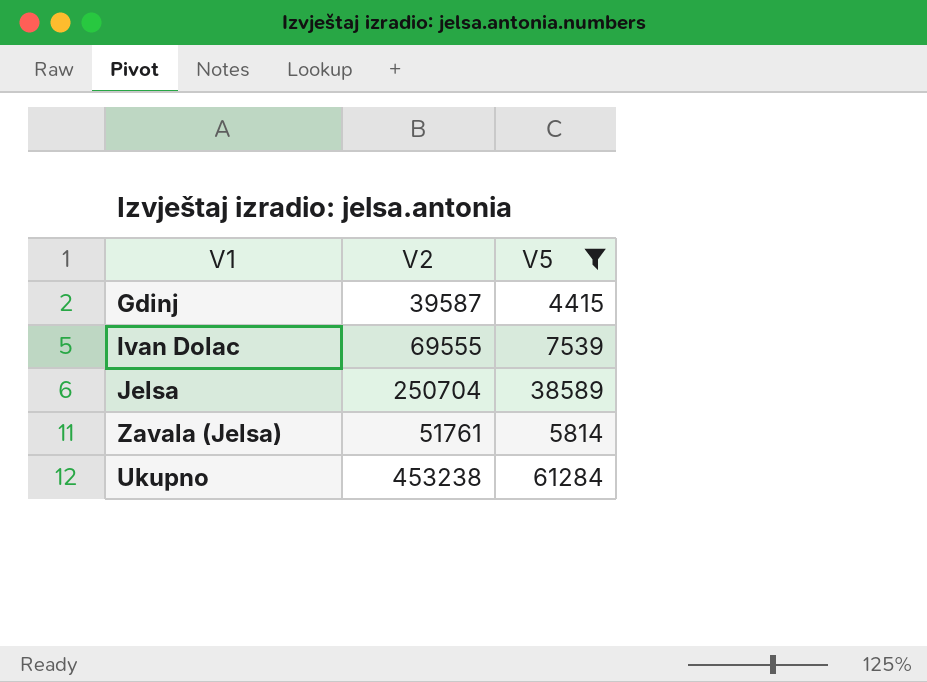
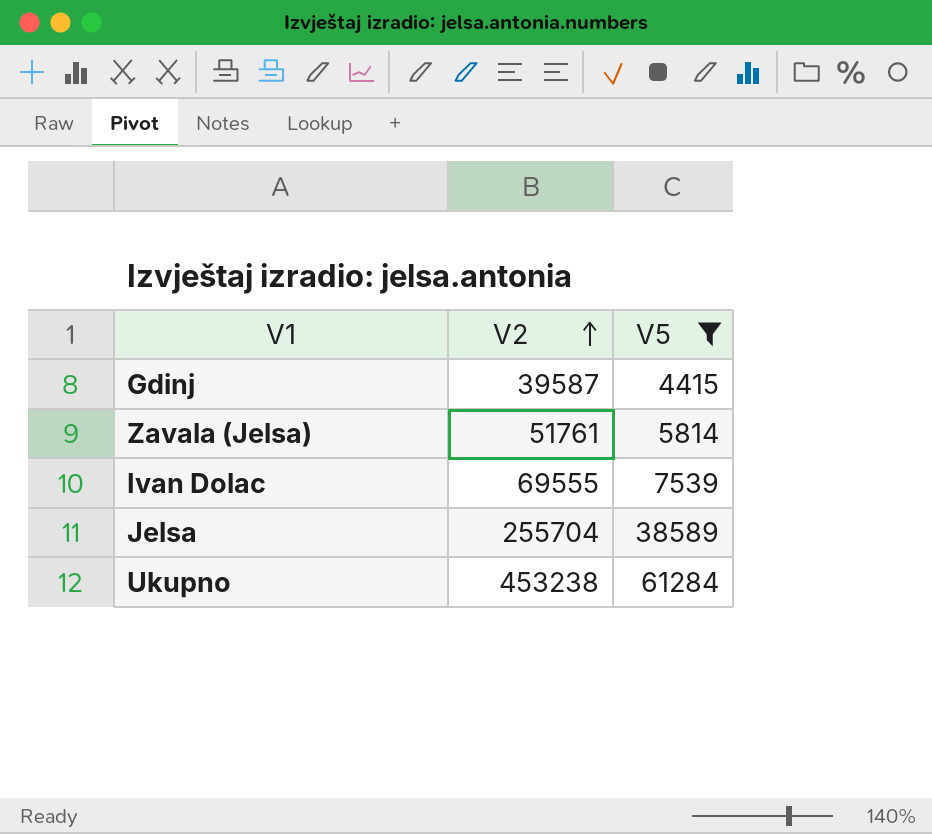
row order: none -> V2 ascending
Jelsa | V2: 250704 -> 255704

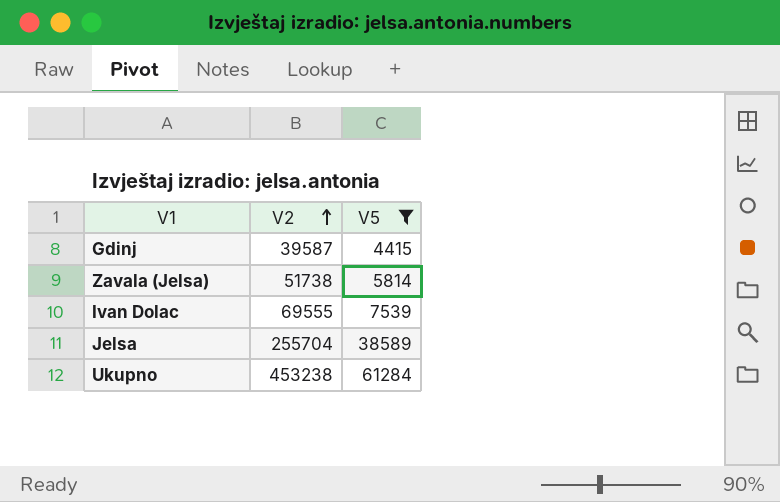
Zavala (Jelsa) | V2: 51761 -> 51738

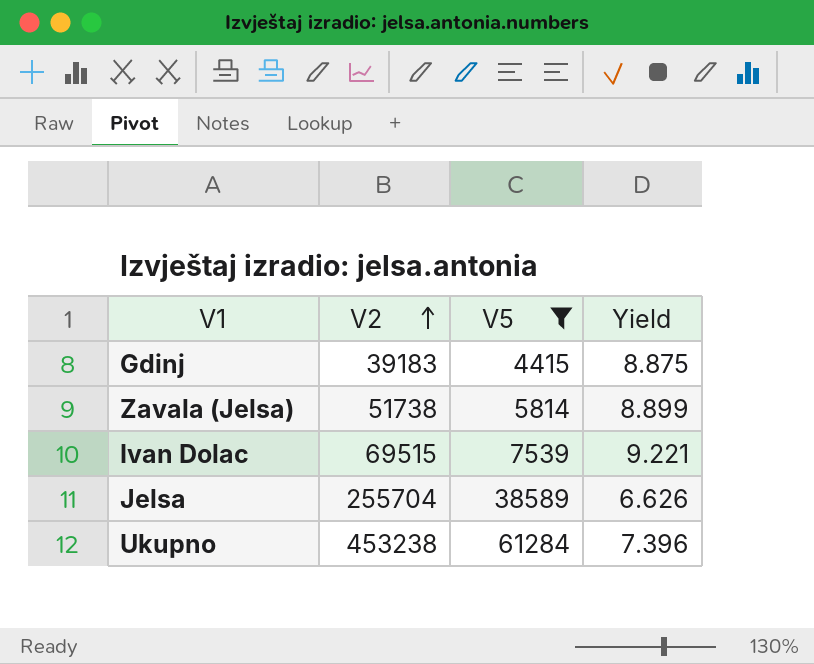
column Yield | formula: none -> [V2] / [V5]
Gdinj | V2: 39587 -> 39183
Ivan Dolac | V2: 69555 -> 69515

